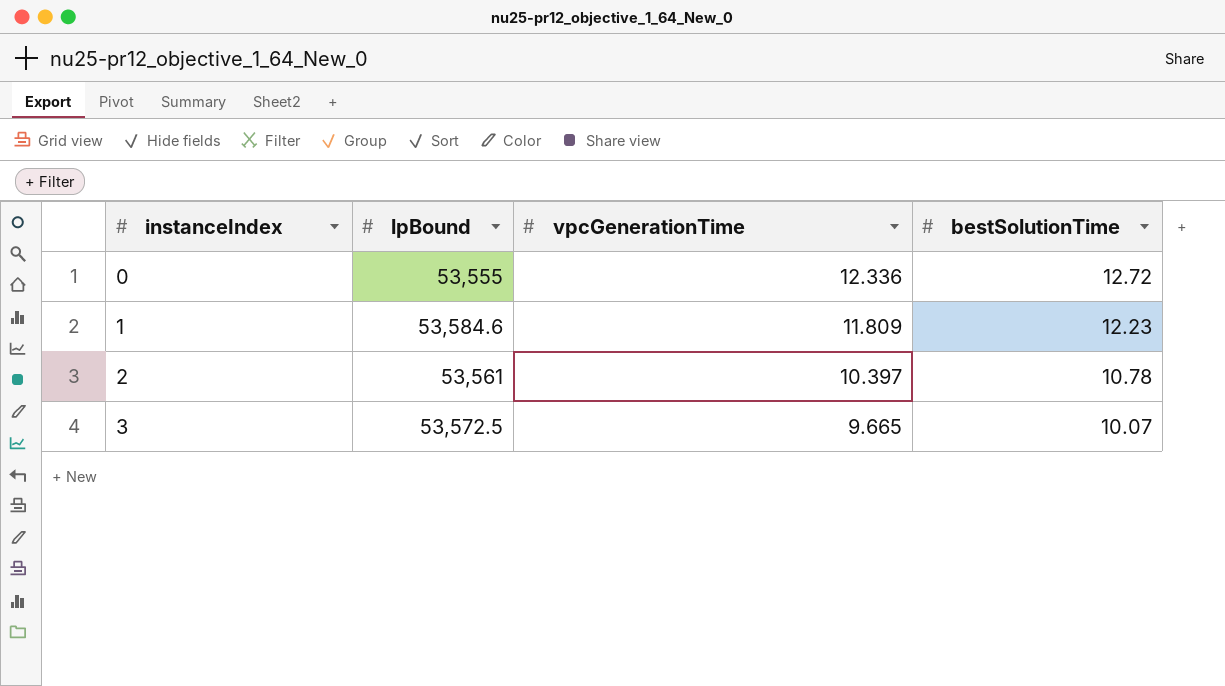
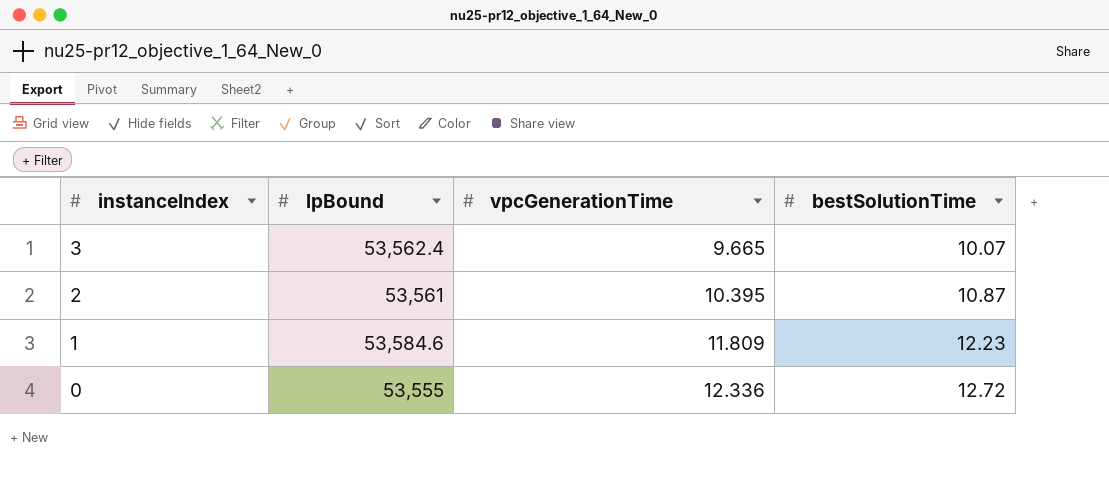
row order: instanceIndex ascending -> instanceIndex descending
3 | lpBound: 53,572.5 -> 53,562.4
2 | vpcGenerationTime: 10.397 -> 10.395
2 | bestSolutionTime: 10.78 -> 10.87

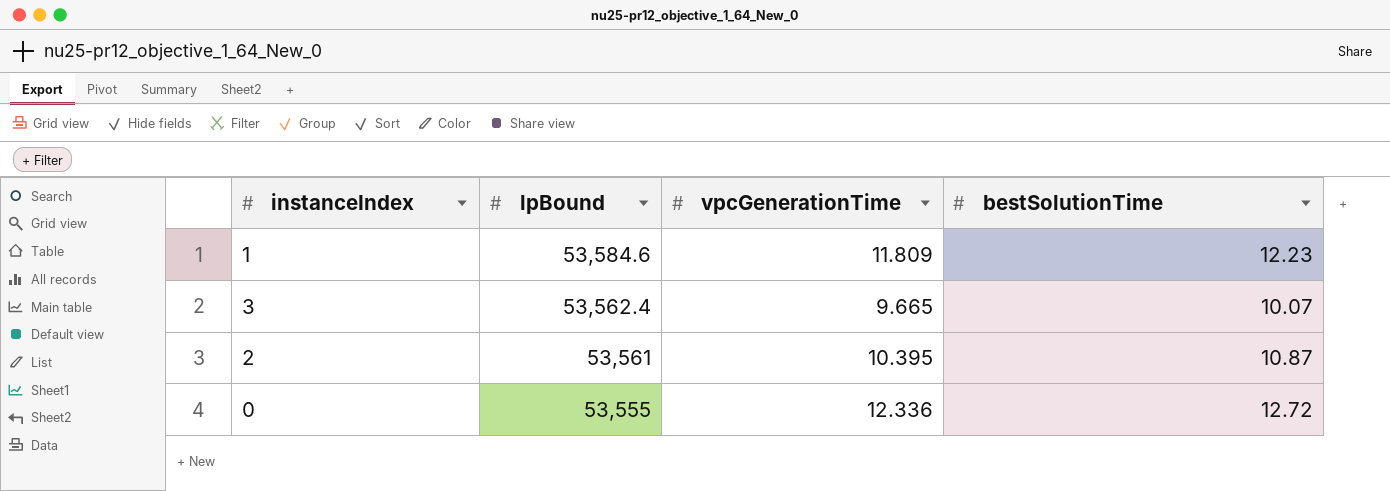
row order: instanceIndex descending -> lpBound descending

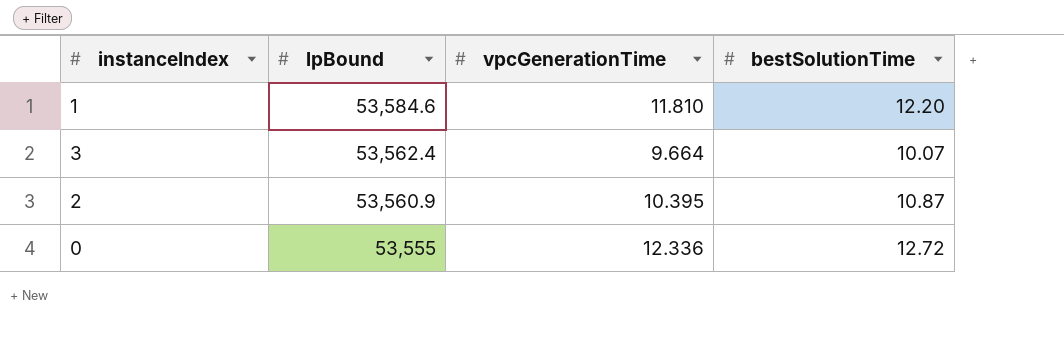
1 | vpcGenerationTime: 11.809 -> 11.810
1 | bestSolutionTime: 12.23 -> 12.20
3 | vpcGenerationTime: 9.665 -> 9.664
2 | lpBound: 53,561 -> 53,560.9

